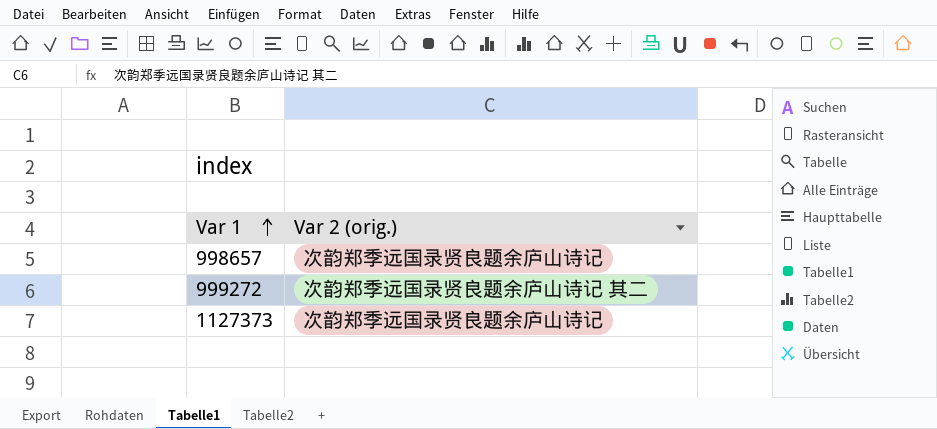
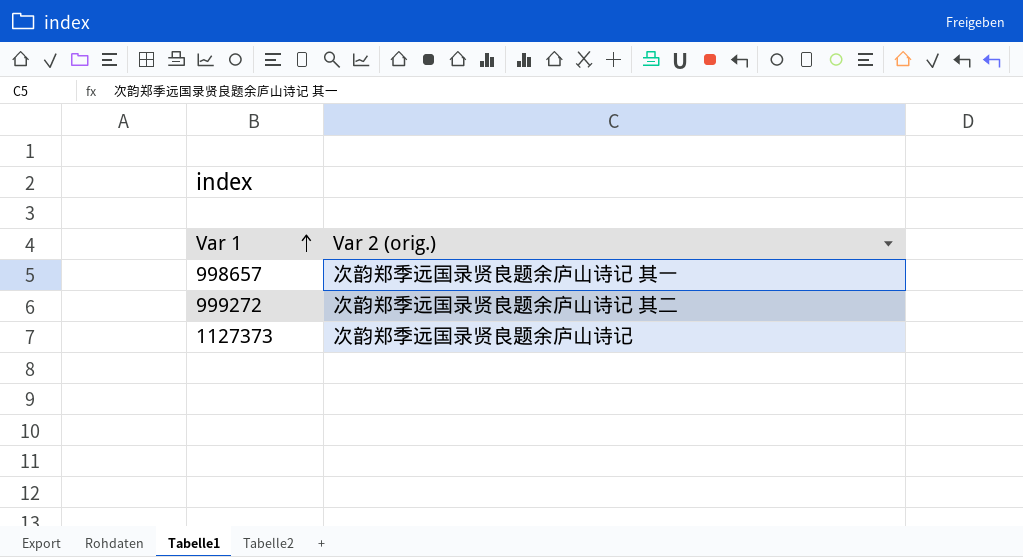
998657 | Var 2 (orig.): 次韵郑季远国录贤良题余庐山诗记 -> 次韵郑季远国录贤良题余庐山诗记 其一

